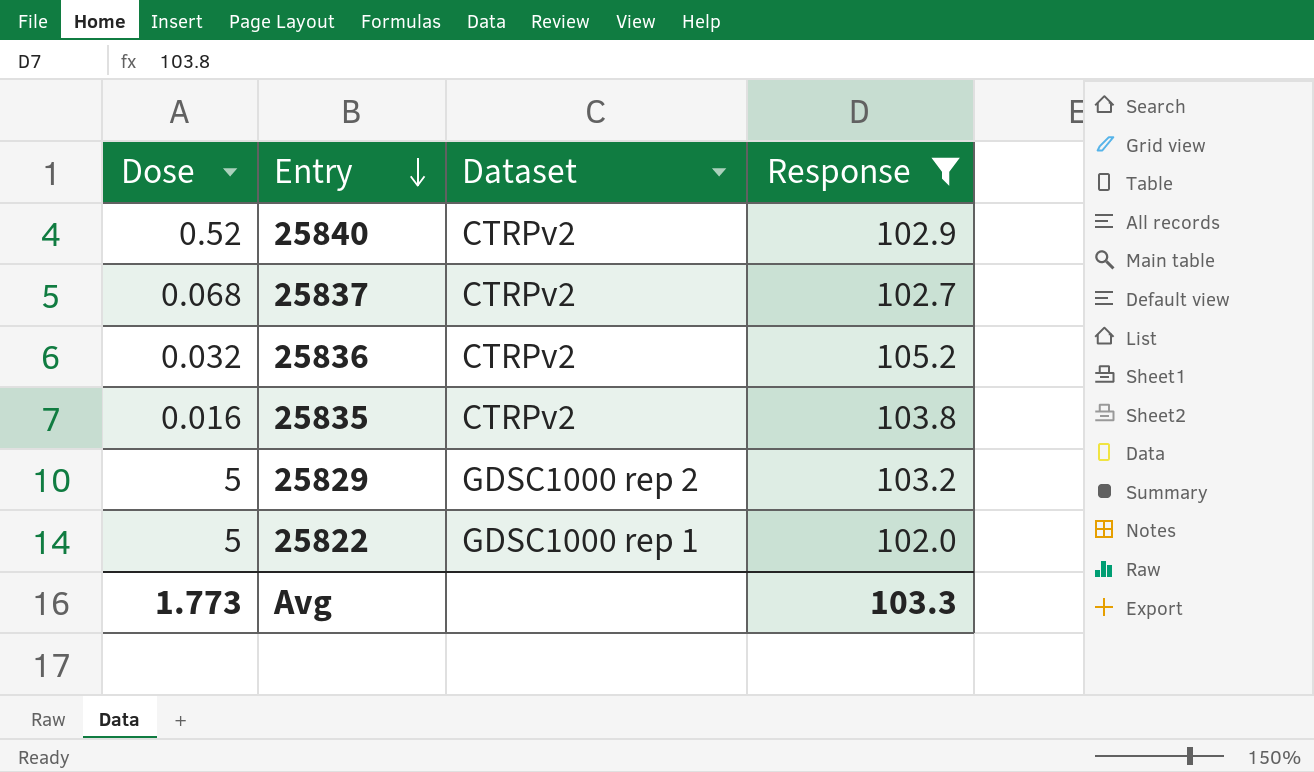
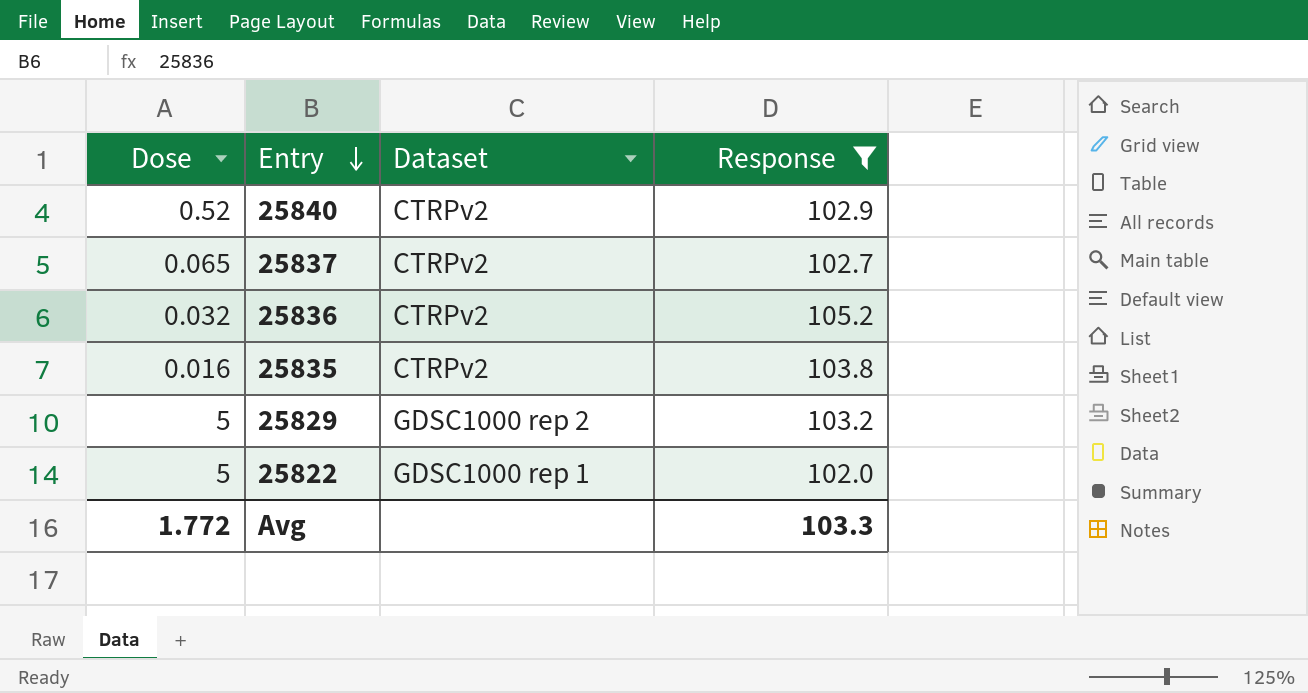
25837 | Dose: 0.068 -> 0.065
Avg | Dose: 1.773 -> 1.772

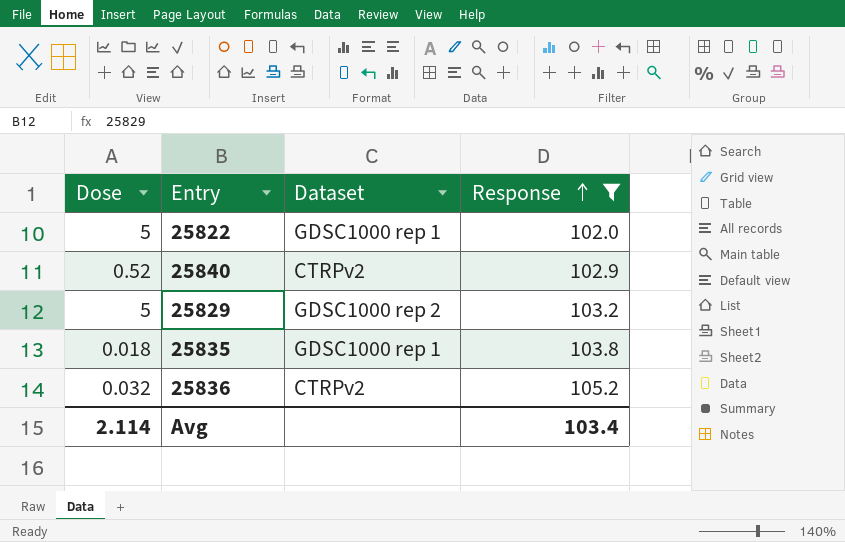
row order: Entry descending -> Response ascending
row 25837: 0.065 | CTRPv2 | 102.7 -> none
25835 | Dose: 0.016 -> 0.018
25835 | Dataset: CTRPv2 -> GDSC1000 rep 1
Avg | Dose: 1.772 -> 2.114
Avg | Response: 103.3 -> 103.4

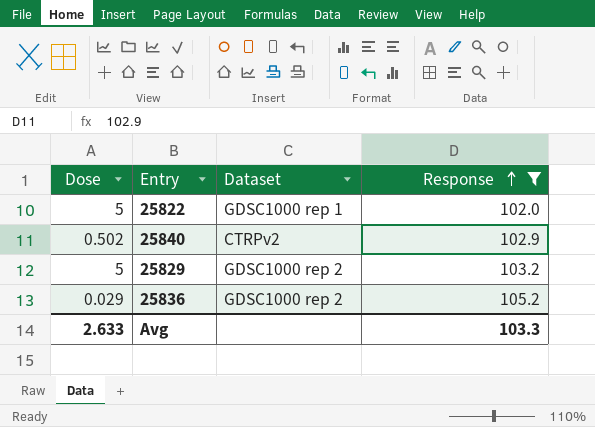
row 25835: 0.018 | GDSC1000 rep 1 | 103.8 -> none
25840 | Dose: 0.52 -> 0.502
25836 | Dose: 0.032 -> 0.029
25836 | Dataset: CTRPv2 -> GDSC1000 rep 2
Avg | Dose: 2.114 -> 2.633
Avg | Response: 103.4 -> 103.3

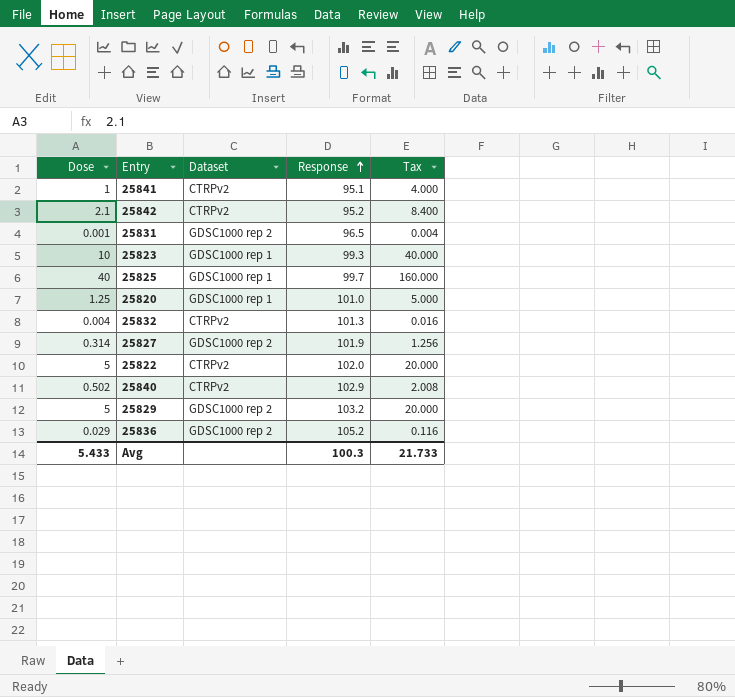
filter: Response >= 102.0 -> none
column Tax | formula: none -> [Dose] * 4
25822 | Dataset: GDSC1000 rep 1 -> CTRPv2
Avg | Dose: 2.633 -> 5.433
Avg | Response: 103.3 -> 100.3

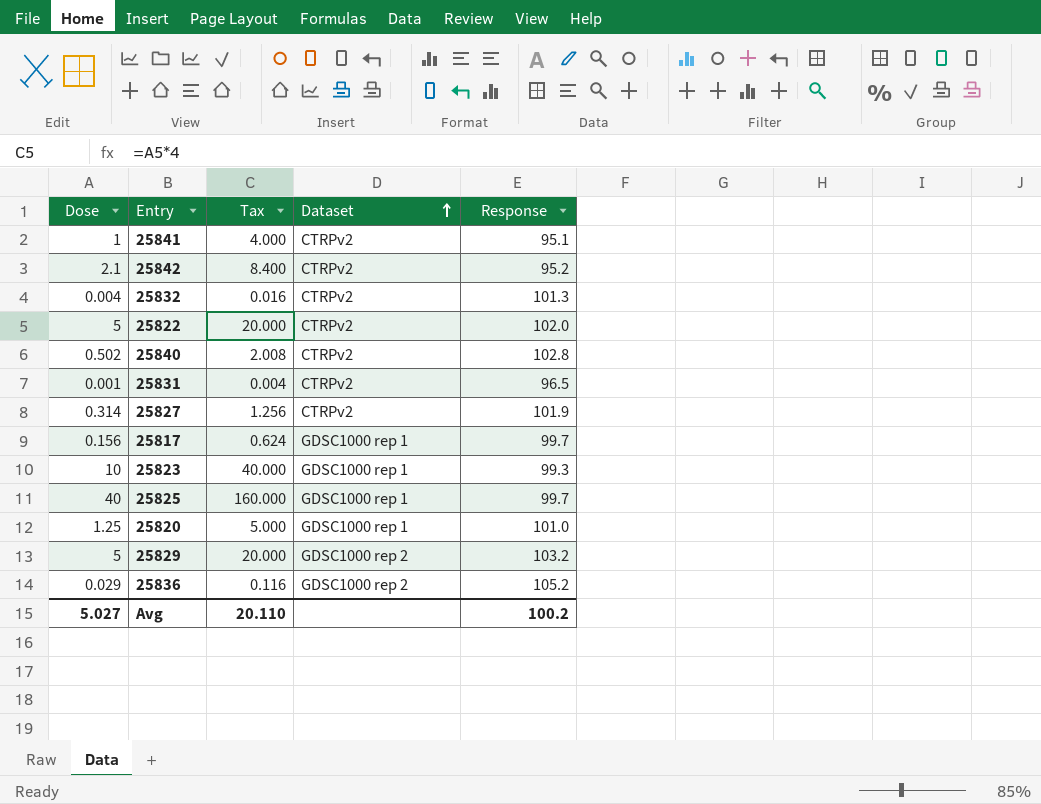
row order: Response ascending -> Dataset ascending
column Tax | position: 5 -> 3
25840 | Response: 102.9 -> 102.8
25831 | Dataset: GDSC1000 rep 2 -> CTRPv2
25827 | Dataset: GDSC1000 rep 2 -> CTRPv2
row 25817: none -> 0.156 | 0.624 | GDSC1000 rep 1 | 99.7
Avg | Dose: 5.433 -> 5.027
Avg | Tax: 21.733 -> 20.110
Avg | Response: 100.3 -> 100.2

